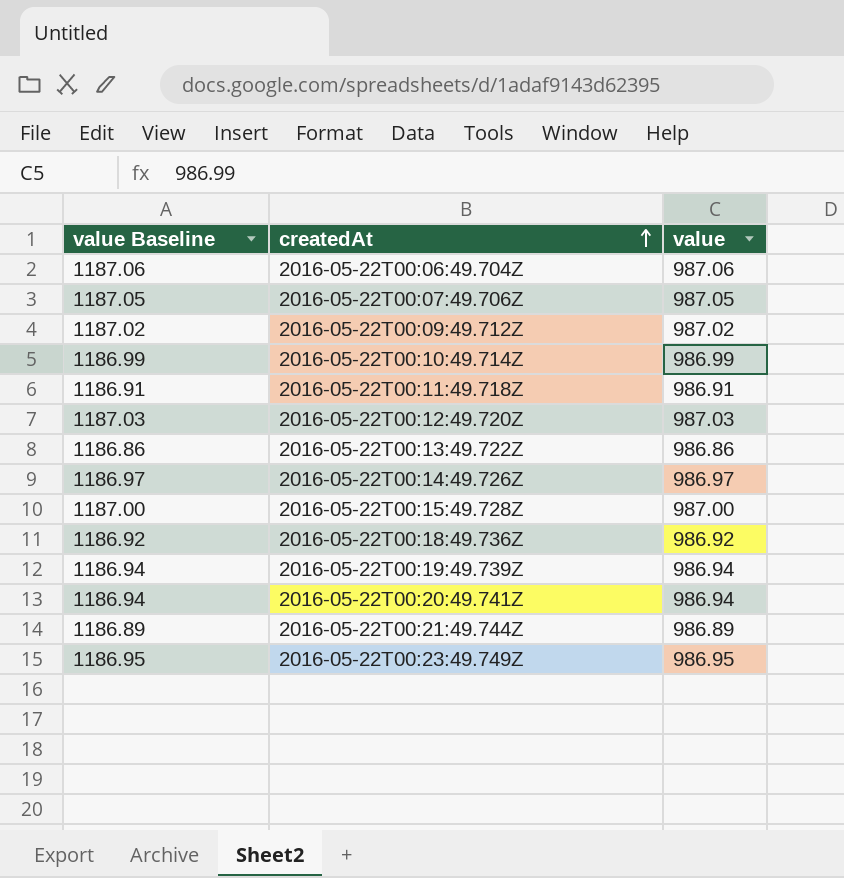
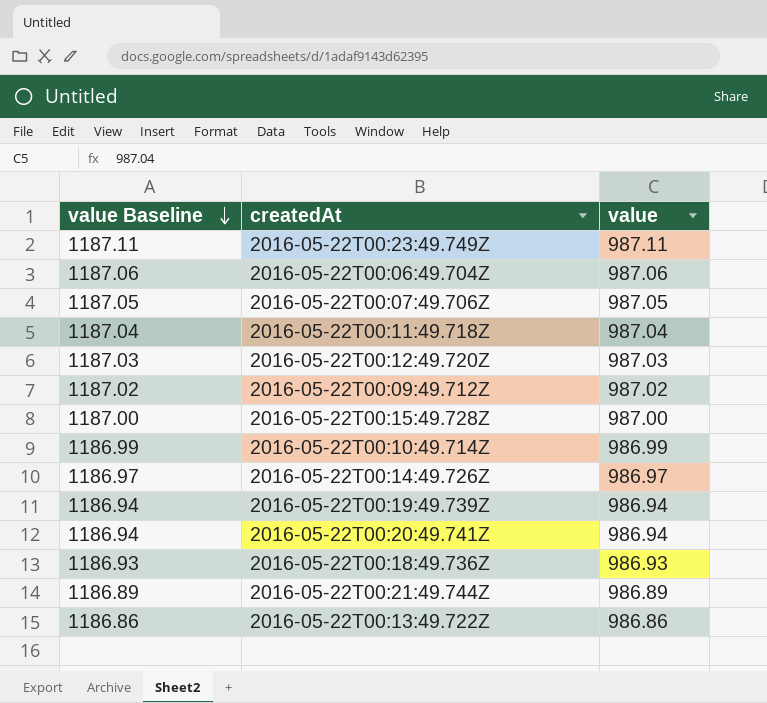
row order: createdAt ascending -> value Baseline descending
2016-05-22T00:23:49.749Z | value Baseline: 1186.95 -> 1187.11
2016-05-22T00:23:49.749Z | value: 986.95 -> 987.11
2016-05-22T00:11:49.718Z | value Baseline: 1186.91 -> 1187.04
2016-05-22T00:11:49.718Z | value: 986.91 -> 987.04
2016-05-22T00:18:49.736Z | value Baseline: 1186.92 -> 1186.93
2016-05-22T00:18:49.736Z | value: 986.92 -> 986.93

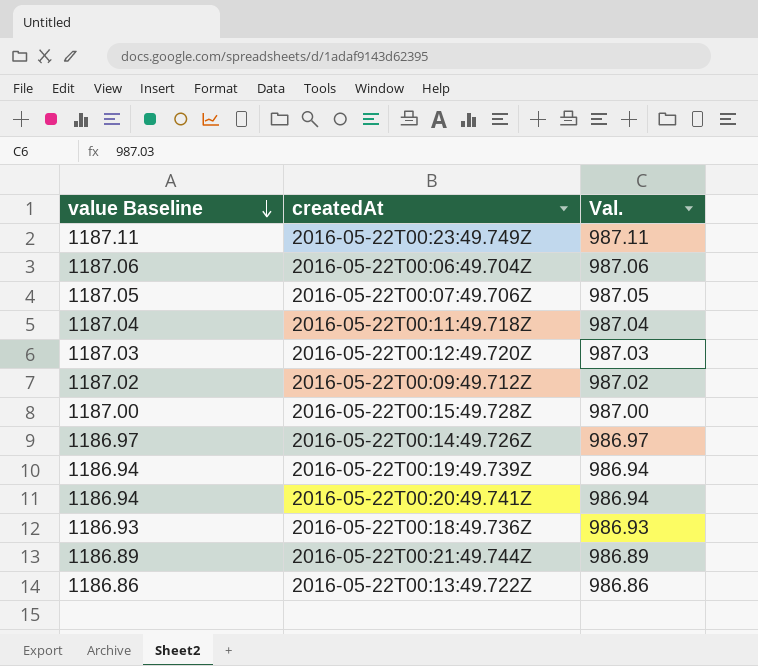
column name: value -> Val.
row 2016-05-22T00:10:49.714Z: 1186.99 | 986.99 -> none

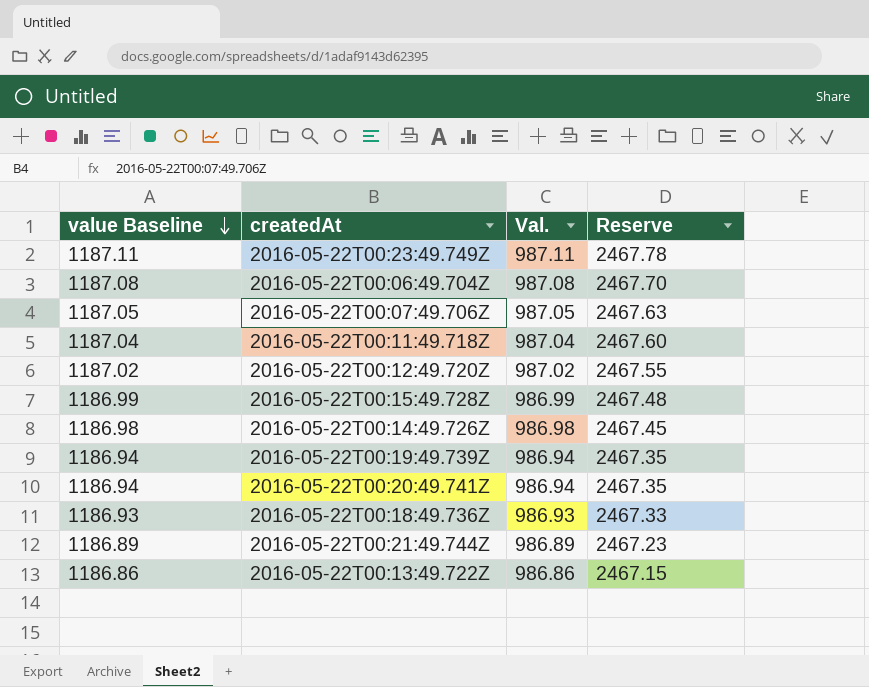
column Reserve | formula: none -> [Val.] * 2.5
row 2016-05-22T00:09:49.712Z: 1187.02 | 987.02 -> none
2016-05-22T00:06:49.704Z | value Baseline: 1187.06 -> 1187.08
2016-05-22T00:06:49.704Z | Val.: 987.06 -> 987.08
2016-05-22T00:12:49.720Z | value Baseline: 1187.03 -> 1187.02
2016-05-22T00:12:49.720Z | Val.: 987.03 -> 987.02
2016-05-22T00:15:49.728Z | value Baseline: 1187.00 -> 1186.99
2016-05-22T00:15:49.728Z | Val.: 987.00 -> 986.99
2016-05-22T00:14:49.726Z | value Baseline: 1186.97 -> 1186.98
2016-05-22T00:14:49.726Z | Val.: 986.97 -> 986.98

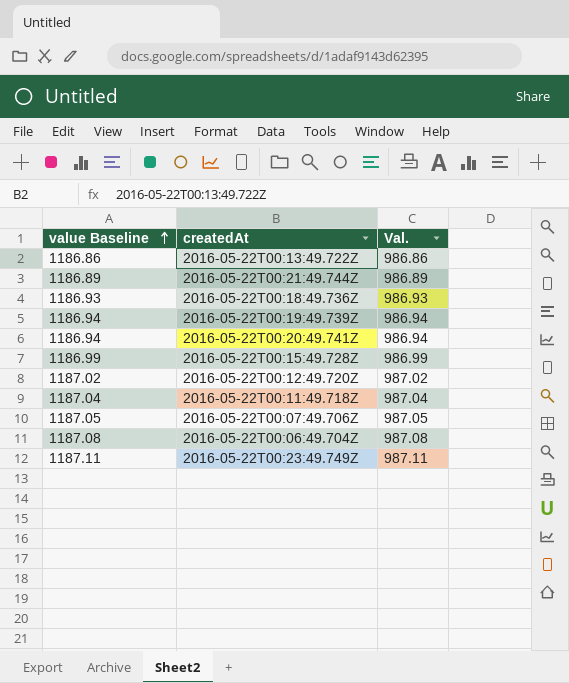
row order: value Baseline descending -> value Baseline ascending
column Reserve | formula: [Val.] * 2.5 -> none
row 2016-05-22T00:14:49.726Z: 1186.98 | 986.98 | 2467.45 -> none

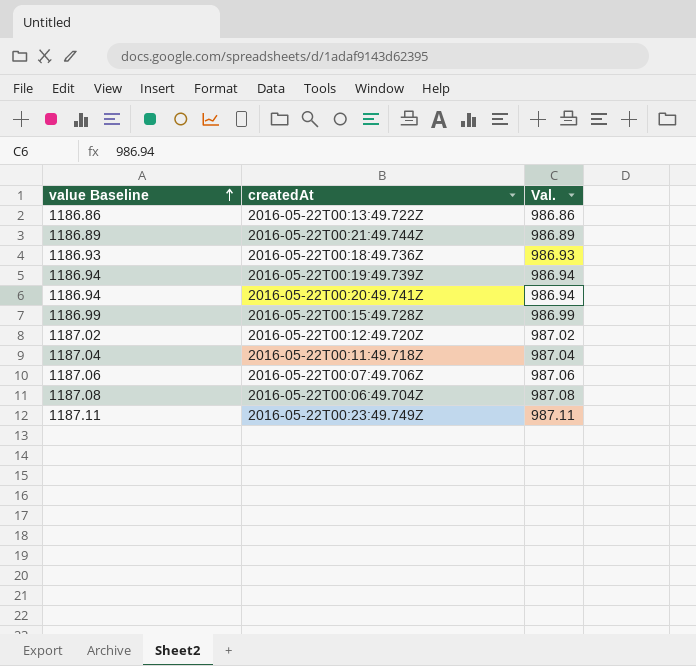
2016-05-22T00:07:49.706Z | value Baseline: 1187.05 -> 1187.06
2016-05-22T00:07:49.706Z | Val.: 987.05 -> 987.06

